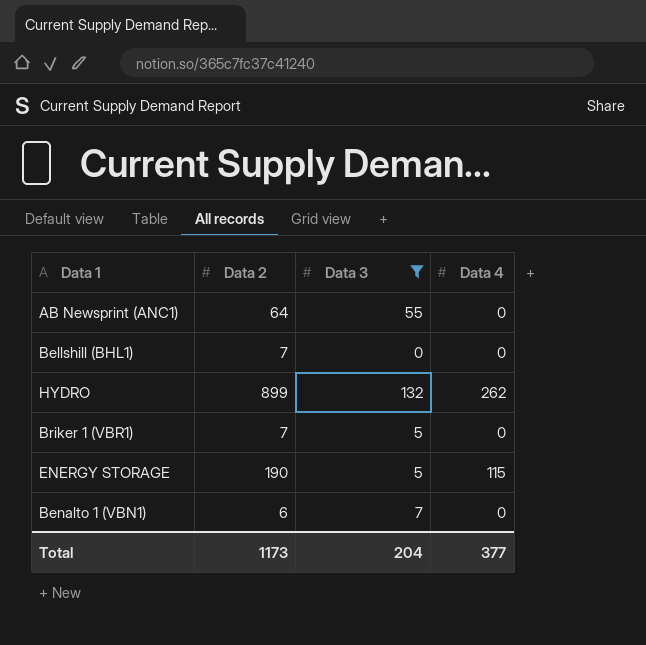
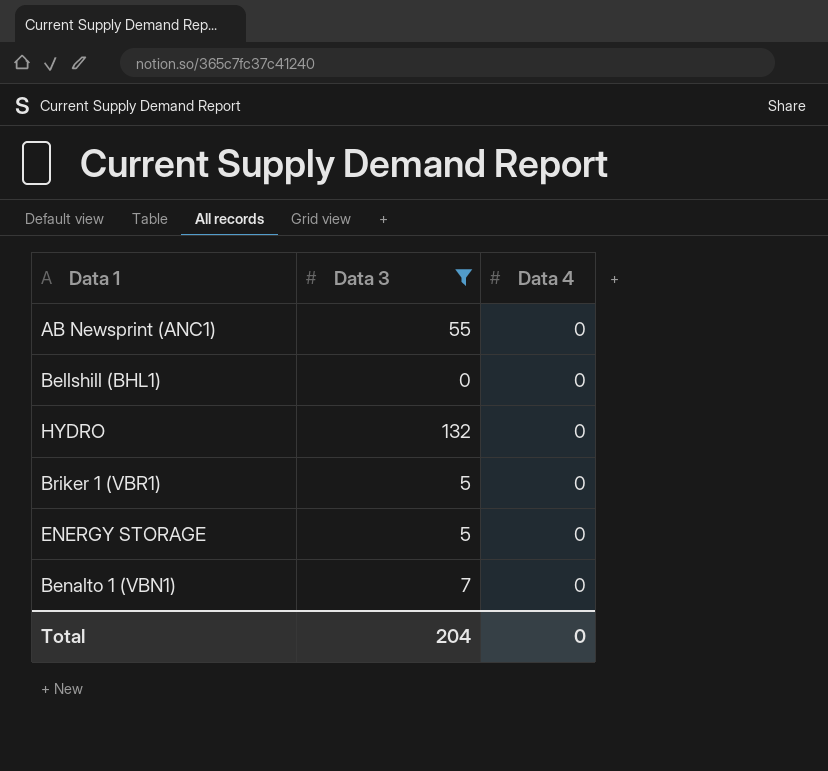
column Data 2 | position: 2 -> none
HYDRO | Data 4: 262 -> 0
ENERGY STORAGE | Data 4: 115 -> 0
Total | Data 4: 377 -> 0

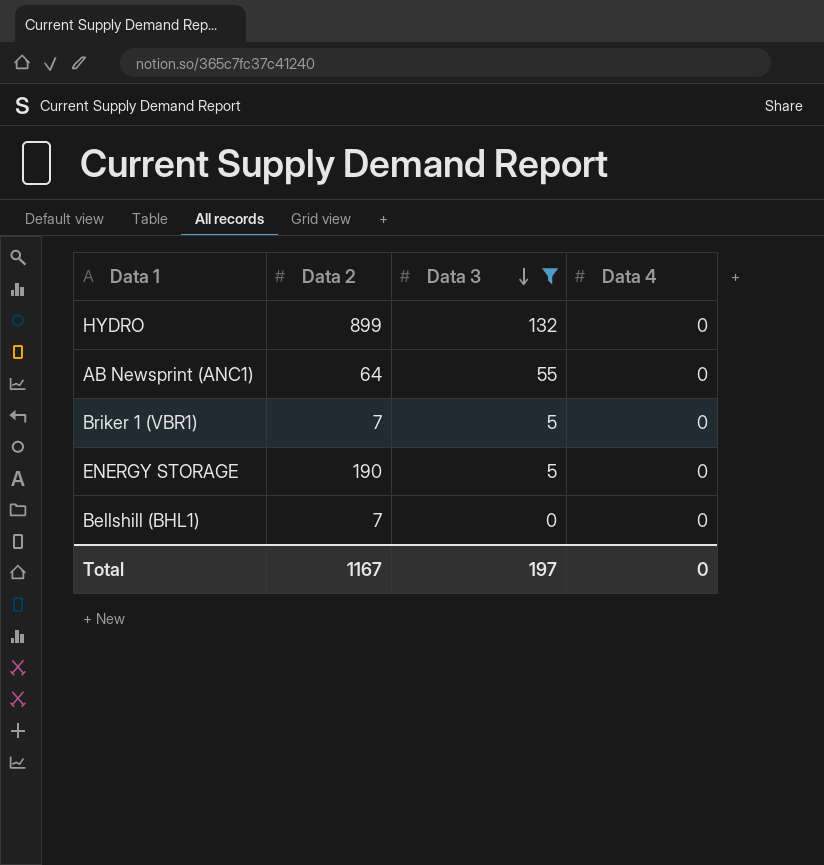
row order: none -> Data 3 descending
column Data 2 | position: none -> 2
row Benalto 1 (VBN1): 7 | 0 -> none
Total | Data 3: 204 -> 197

